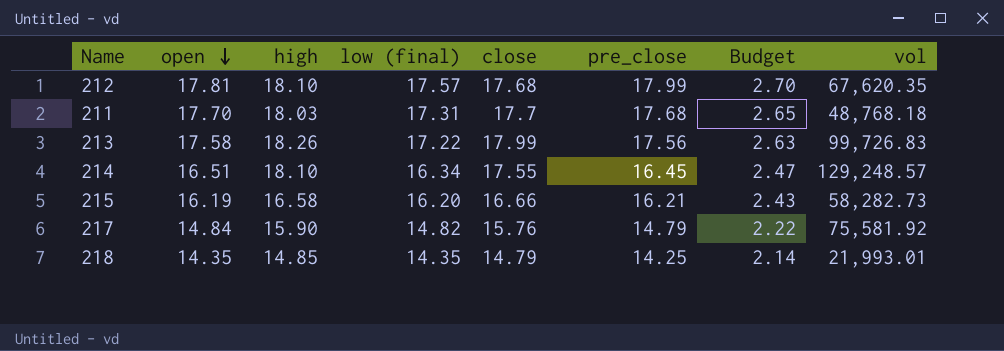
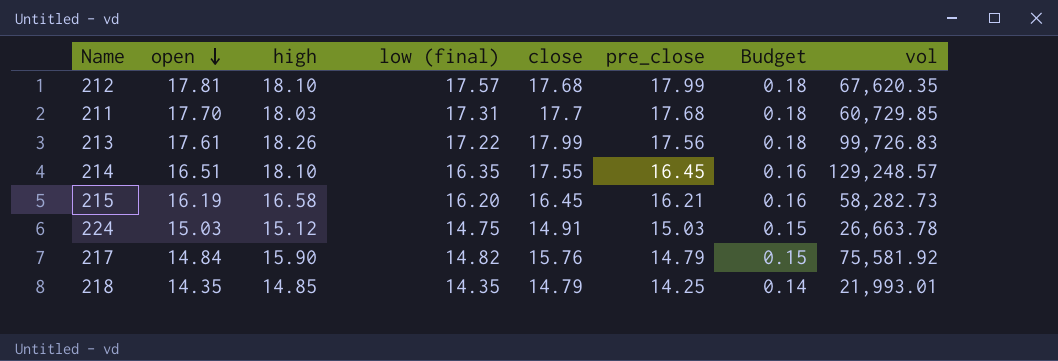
column Budget | formula: [pre_close] * 0.15 -> [pre_close] * 0.01
211 | vol: 48,768.18 -> 60,729.85
213 | open: 17.58 -> 17.61
214 | low (final): 16.34 -> 16.35
215 | close: 16.66 -> 16.45
row 224: none -> 15.03 | 15.12 | 14.75 | 14.91 | 15.03 | 0.15 | 26,663.78

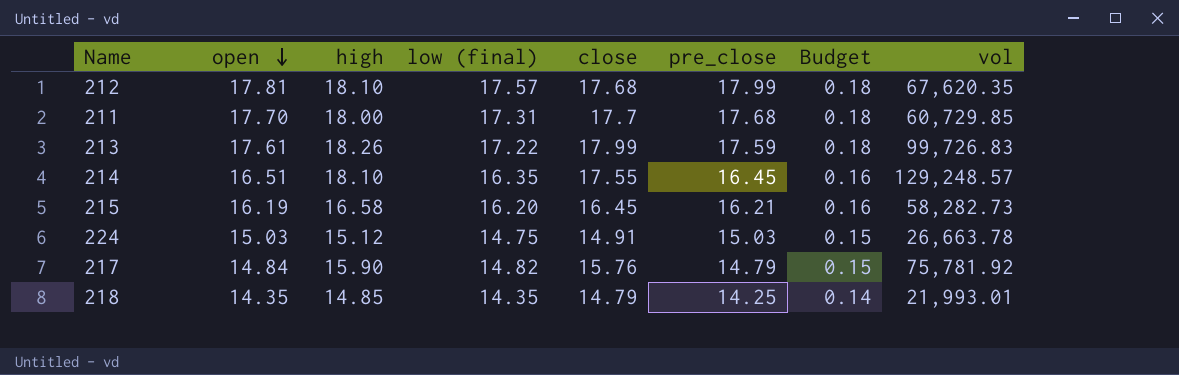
211 | high: 18.03 -> 18.00
213 | pre_close: 17.56 -> 17.59
217 | vol: 75,581.92 -> 75,781.92

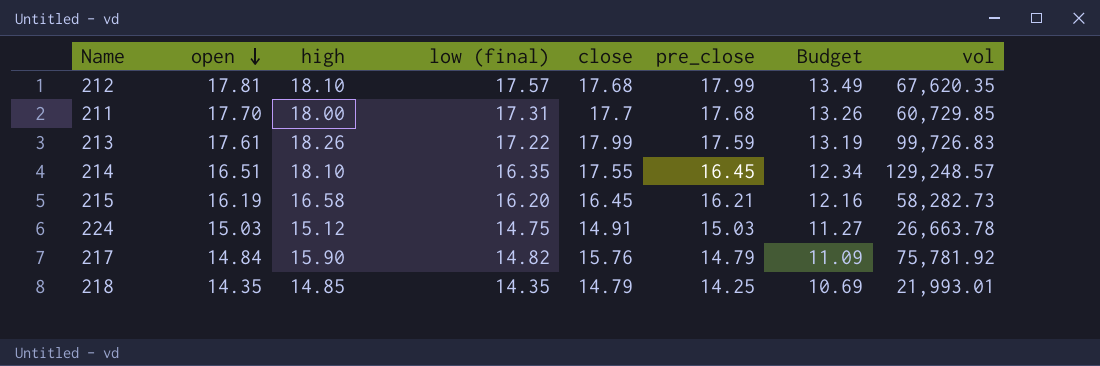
column Budget | formula: [pre_close] * 0.01 -> [pre_close] * 0.75

